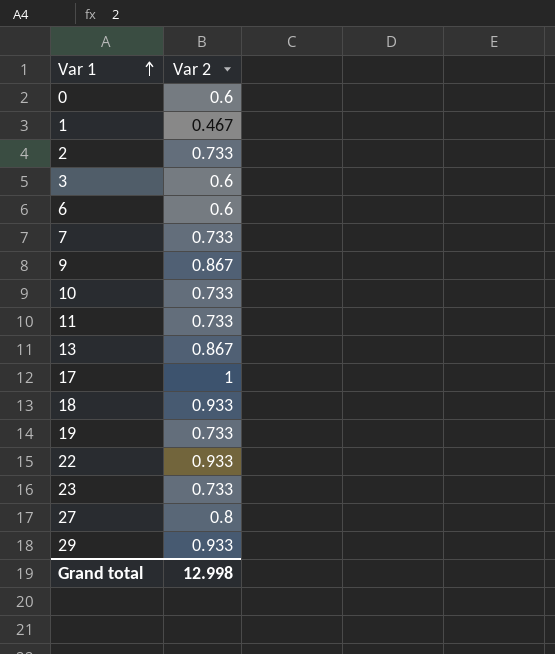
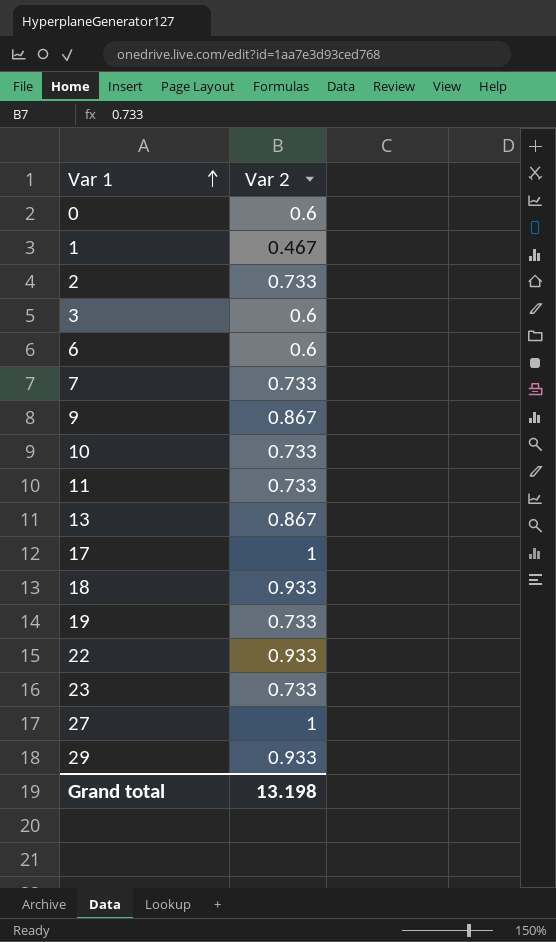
27 | Var 2: 0.8 -> 1
Grand total | Var 2: 12.998 -> 13.198

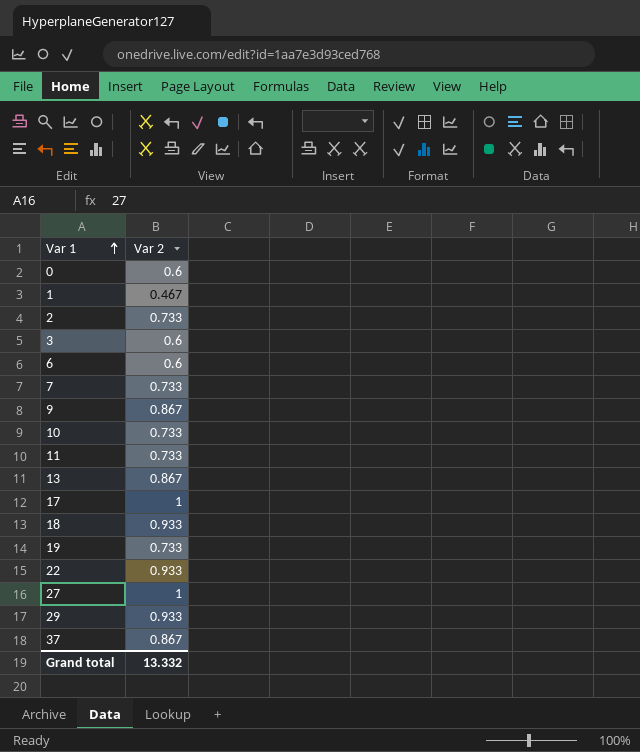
row 23: 0.733 -> none
row 37: none -> 0.867
Grand total | Var 2: 13.198 -> 13.332

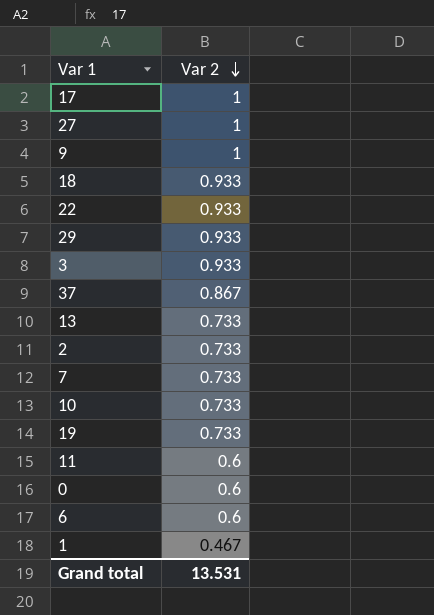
row order: Var 1 ascending -> Var 2 descending
9 | Var 2: 0.867 -> 1
3 | Var 2: 0.6 -> 0.933
13 | Var 2: 0.867 -> 0.733
11 | Var 2: 0.733 -> 0.6
Grand total | Var 2: 13.332 -> 13.531

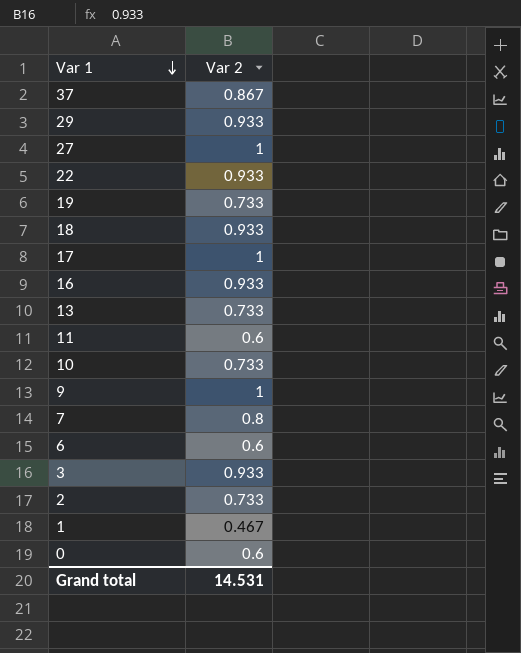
row order: Var 2 descending -> Var 1 descending
row 16: none -> 0.933
7 | Var 2: 0.733 -> 0.8
Grand total | Var 2: 13.531 -> 14.531

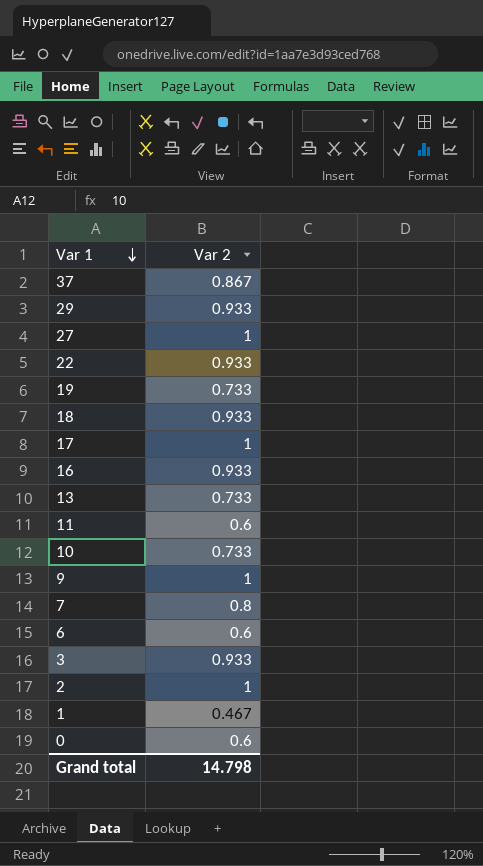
2 | Var 2: 0.733 -> 1
Grand total | Var 2: 14.531 -> 14.798

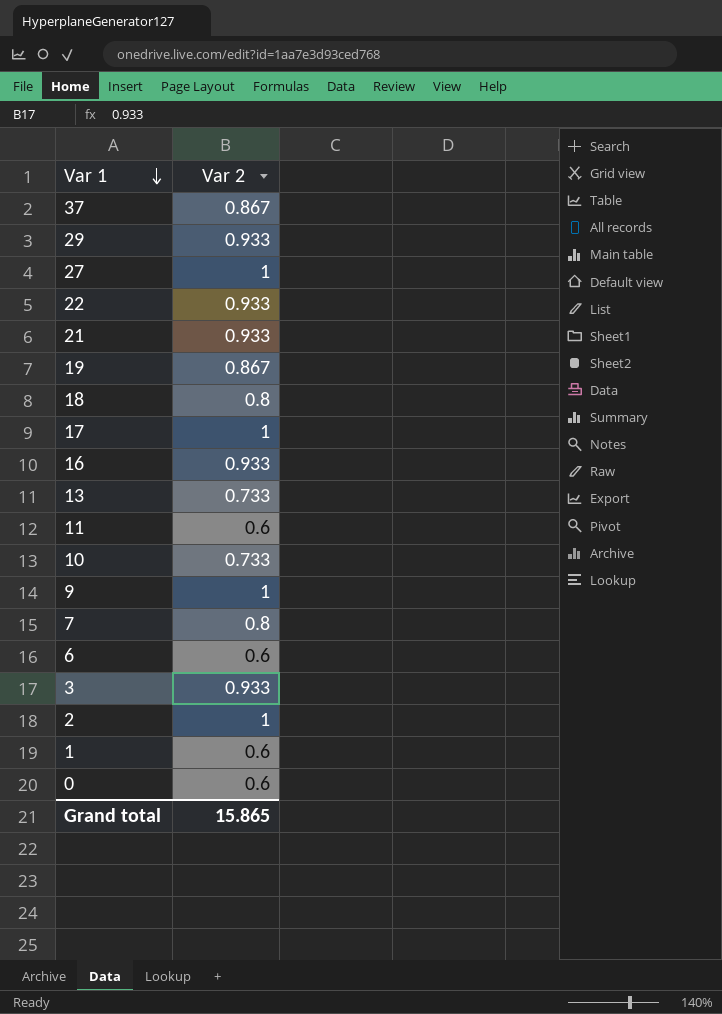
row 21: none -> 0.933
19 | Var 2: 0.733 -> 0.867
18 | Var 2: 0.933 -> 0.8
1 | Var 2: 0.467 -> 0.6
Grand total | Var 2: 14.798 -> 15.865

